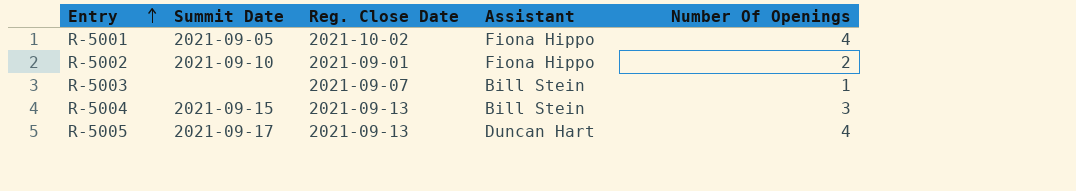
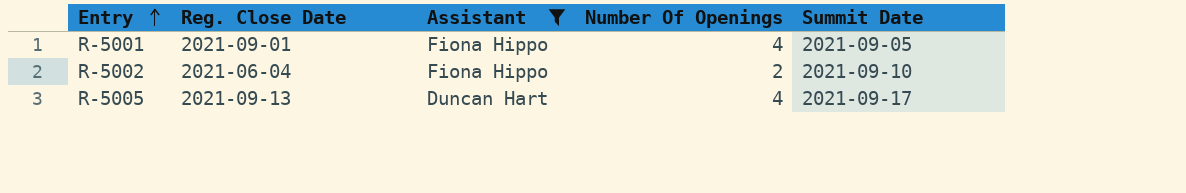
filter: none -> Assistant != Bill Stein
column Summit Date | position: 2 -> 5
R-5001 | Reg. Close Date: 2021-10-02 -> 2021-09-01
R-5002 | Reg. Close Date: 2021-09-01 -> 2021-06-04

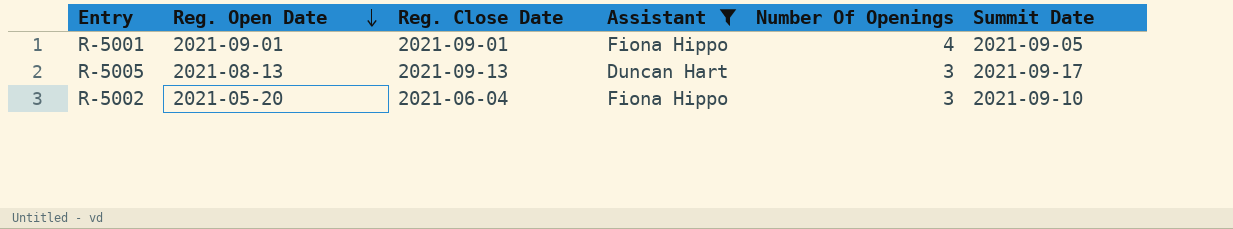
row order: Entry ascending -> Reg. Open Date descending
column Reg. Open Date | position: none -> 2
R-5005 | Number Of Openings: 4 -> 3
R-5002 | Number Of Openings: 2 -> 3

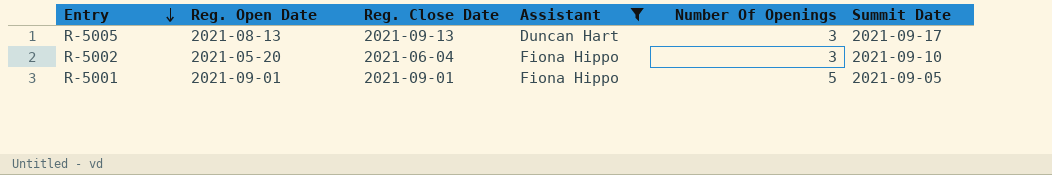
row order: Reg. Open Date descending -> Entry descending
R-5001 | Number Of Openings: 4 -> 5

